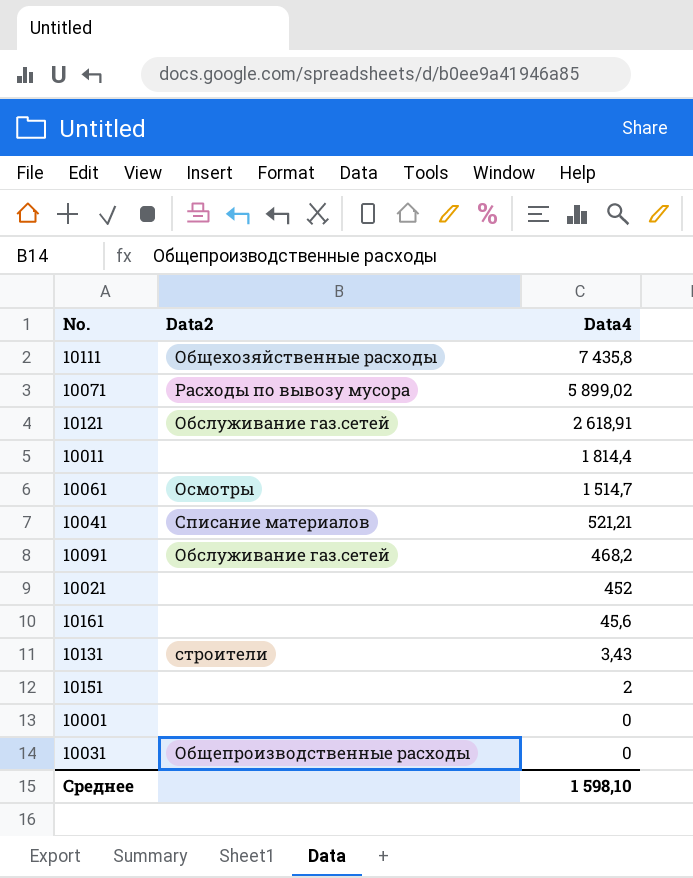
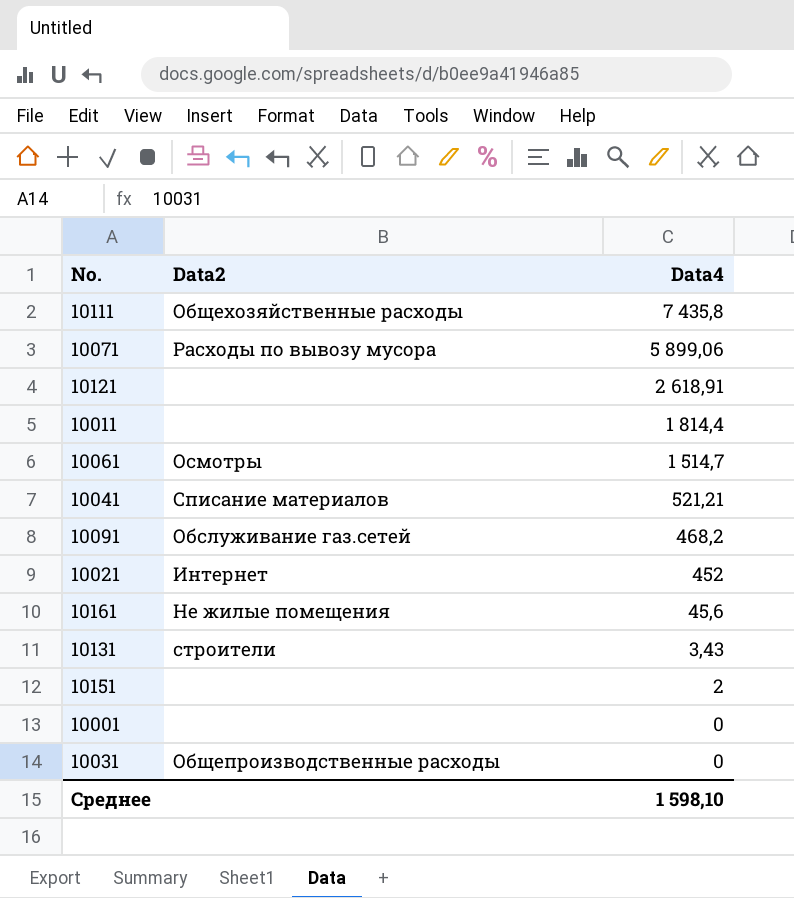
10071 | Data4: 5 899,02 -> 5 899,06
10121 | Data2: Обслуживание газ.сетей -> none
10021 | Data2: none -> Интернет
10161 | Data2: none -> Не жилые помещения

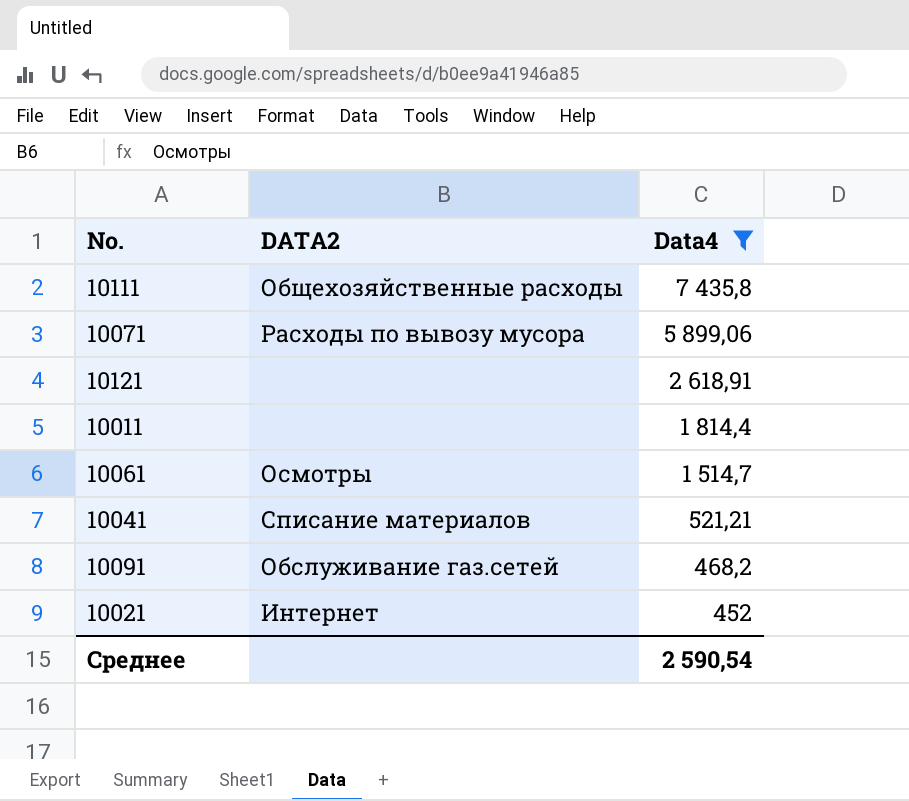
filter: none -> Data4 >= 452
column name: Data2 -> DATA2
Среднее | Data4: 1 598,10 -> 2 590,54

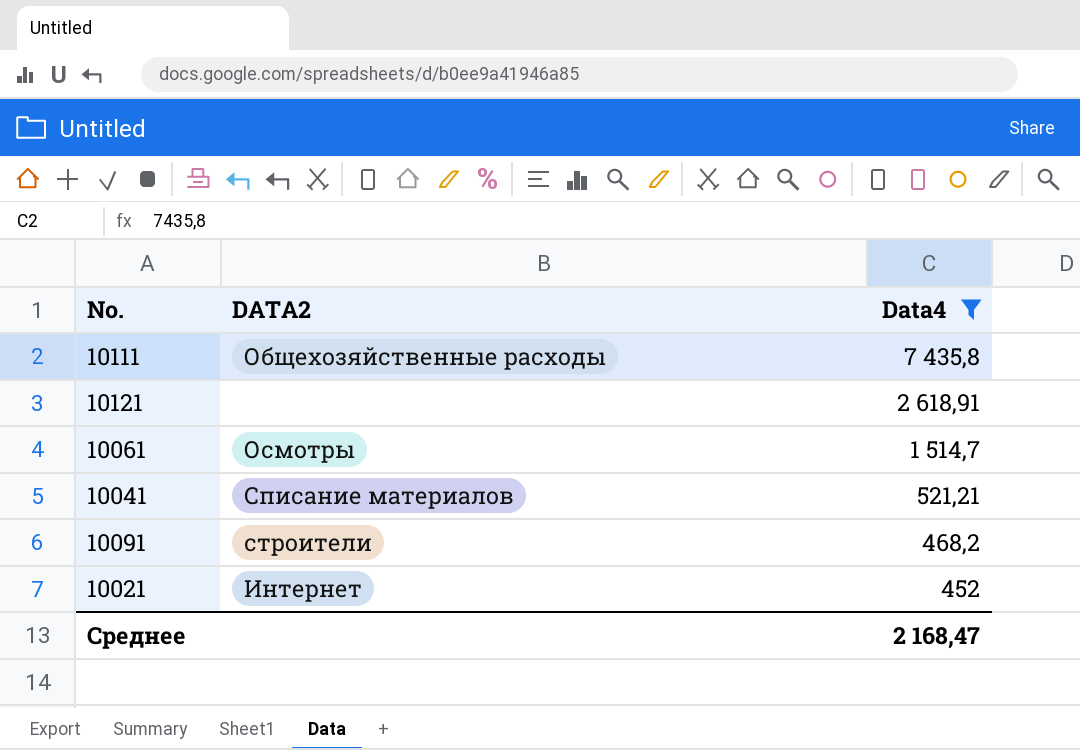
row 10071: Расходы по вывозу мусора | 5 899,06 -> none
row 10011: none | 1 814,4 -> none
10091 | DATA2: Обслуживание газ.сетей -> строители
Среднее | Data4: 2 590,54 -> 2 168,47

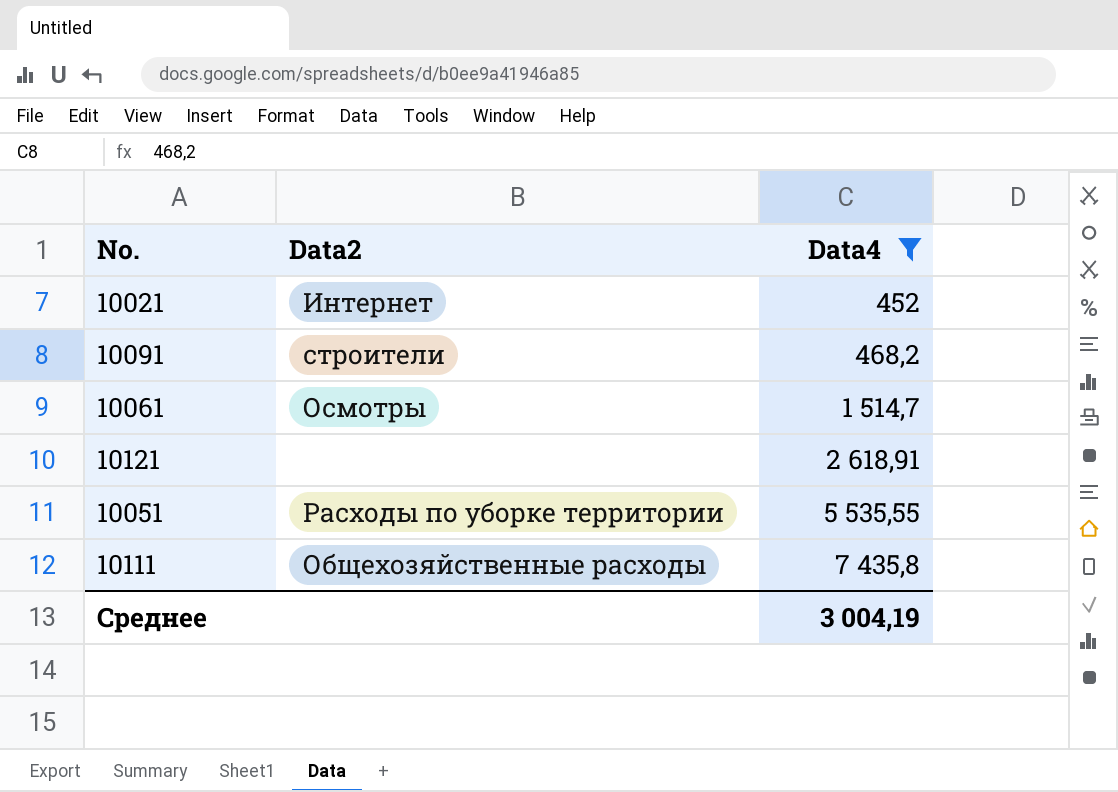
row order: Data4 descending -> Data4 ascending
column name: DATA2 -> Data2
row 10041: Списание материалов | 521,21 -> none
row 10051: none -> Расходы по уборке территории | 5 535,55
Среднее | Data4: 2 168,47 -> 3 004,19

